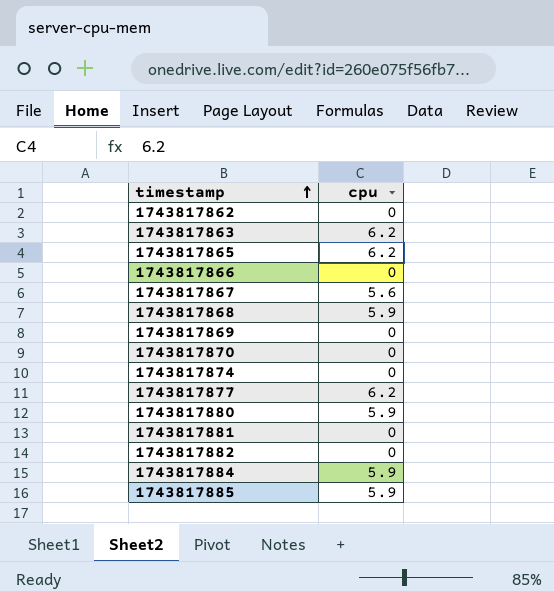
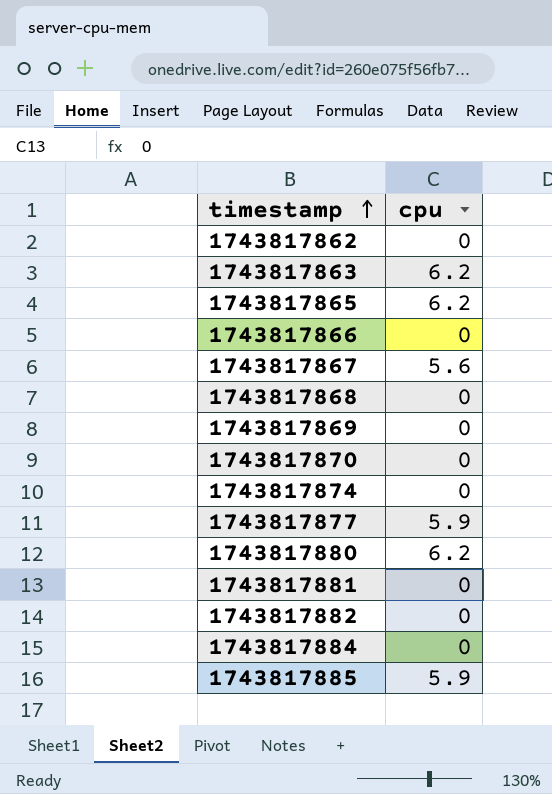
1743817868 | cpu: 5.9 -> 0
1743817877 | cpu: 6.2 -> 5.9
1743817880 | cpu: 5.9 -> 6.2
1743817884 | cpu: 5.9 -> 0

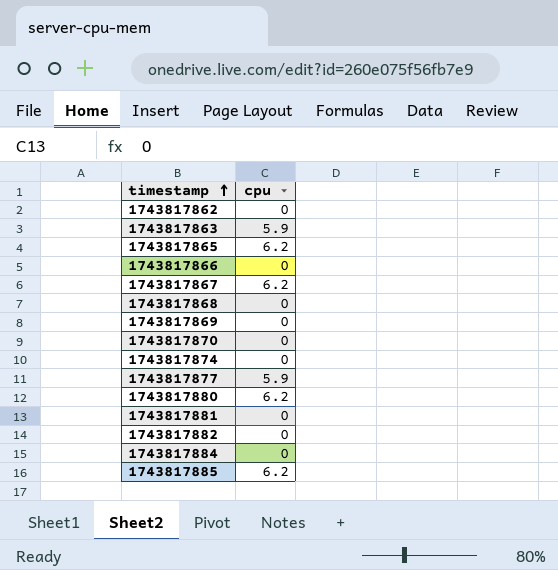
1743817863 | cpu: 6.2 -> 5.9
1743817867 | cpu: 5.6 -> 6.2
1743817885 | cpu: 5.9 -> 6.2

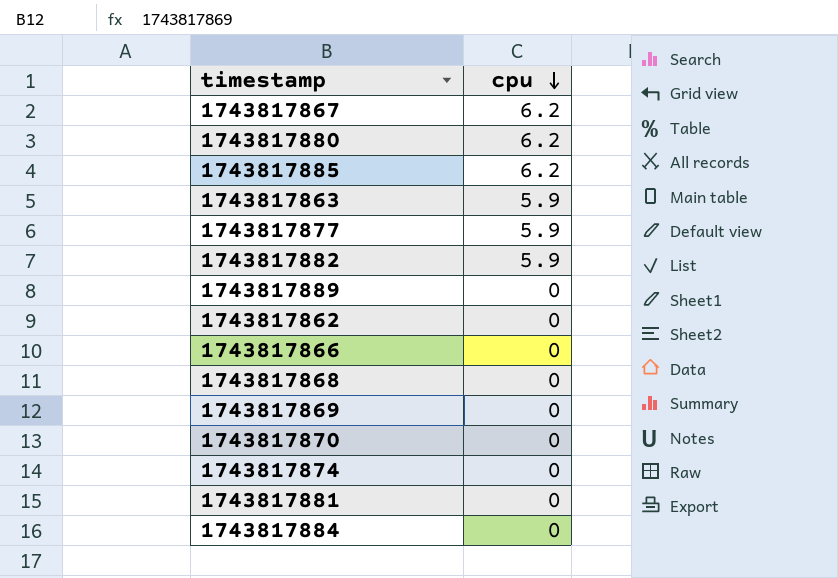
row order: timestamp ascending -> cpu descending
row 1743817865: 6.2 -> none
1743817882 | cpu: 0 -> 5.9
row 1743817889: none -> 0

